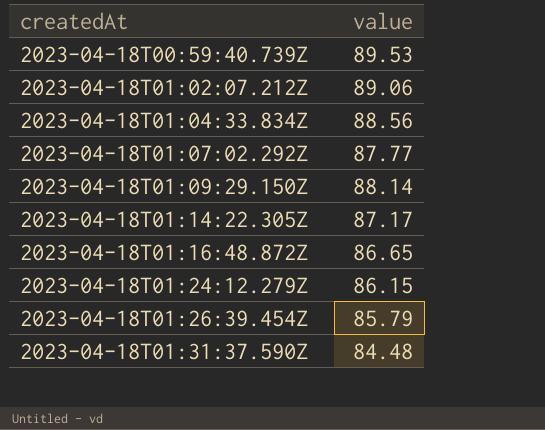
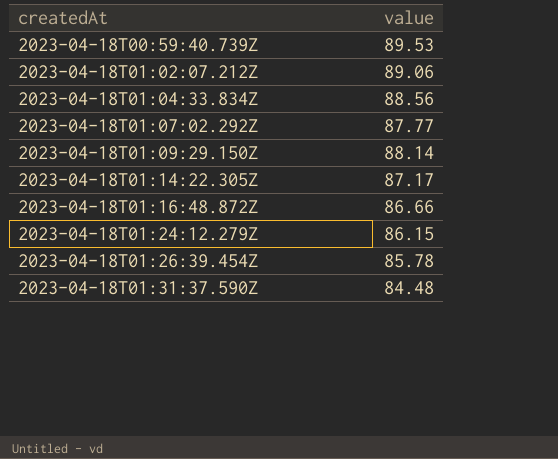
2023-04-18T01:16:48.872Z | value: 86.65 -> 86.66
2023-04-18T01:26:39.454Z | value: 85.79 -> 85.78

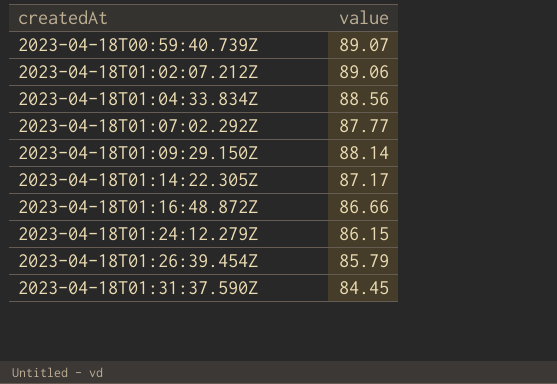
2023-04-18T00:59:40.739Z | value: 89.53 -> 89.07
2023-04-18T01:26:39.454Z | value: 85.78 -> 85.79
2023-04-18T01:31:37.590Z | value: 84.48 -> 84.45

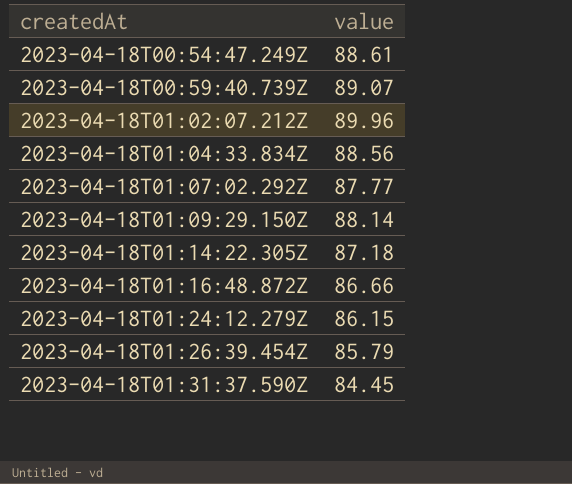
row 2023-04-18T00:54:47.249Z: none -> 88.61
2023-04-18T01:02:07.212Z | value: 89.06 -> 89.96
2023-04-18T01:14:22.305Z | value: 87.17 -> 87.18

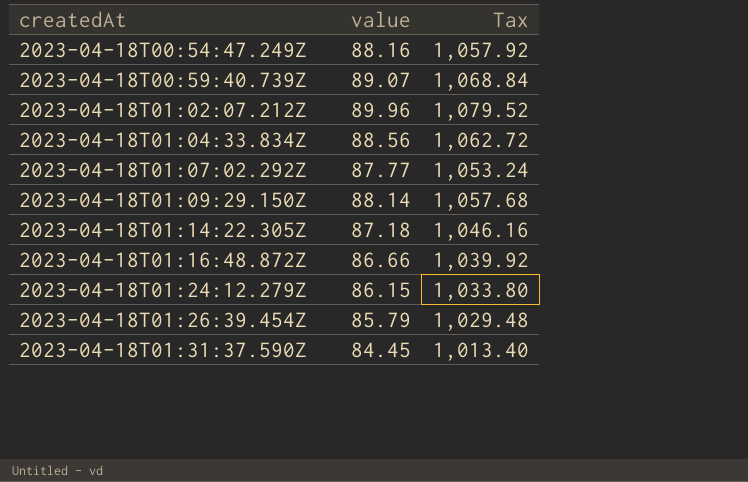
column Tax | formula: none -> [value] * 12
2023-04-18T00:54:47.249Z | value: 88.61 -> 88.16

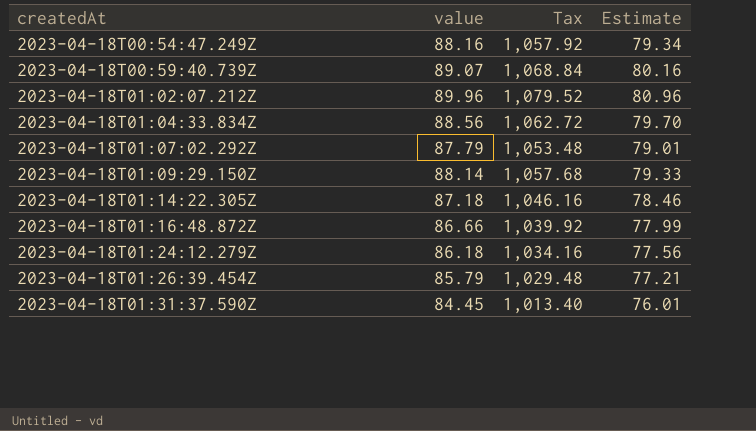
column Estimate | formula: none -> [value] * 0.9
2023-04-18T01:07:02.292Z | value: 87.77 -> 87.79
2023-04-18T01:07:02.292Z | Tax: 1,053.24 -> 1,053.48
2023-04-18T01:24:12.279Z | value: 86.15 -> 86.18
2023-04-18T01:24:12.279Z | Tax: 1,033.80 -> 1,034.16

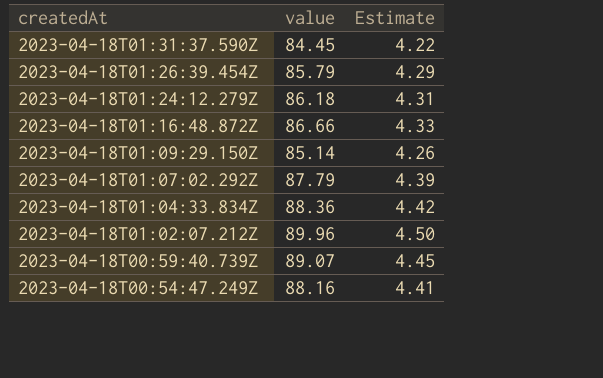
row order: createdAt ascending -> createdAt descending
column Tax | formula: [value] * 12 -> none
column Estimate | formula: [value] * 0.9 -> [value] * 0.05
row 2023-04-18T01:14:22.305Z: 87.18 | 1,046.16 | 78.46 -> none
2023-04-18T01:09:29.150Z | value: 88.14 -> 85.14
2023-04-18T01:04:33.834Z | value: 88.56 -> 88.36

